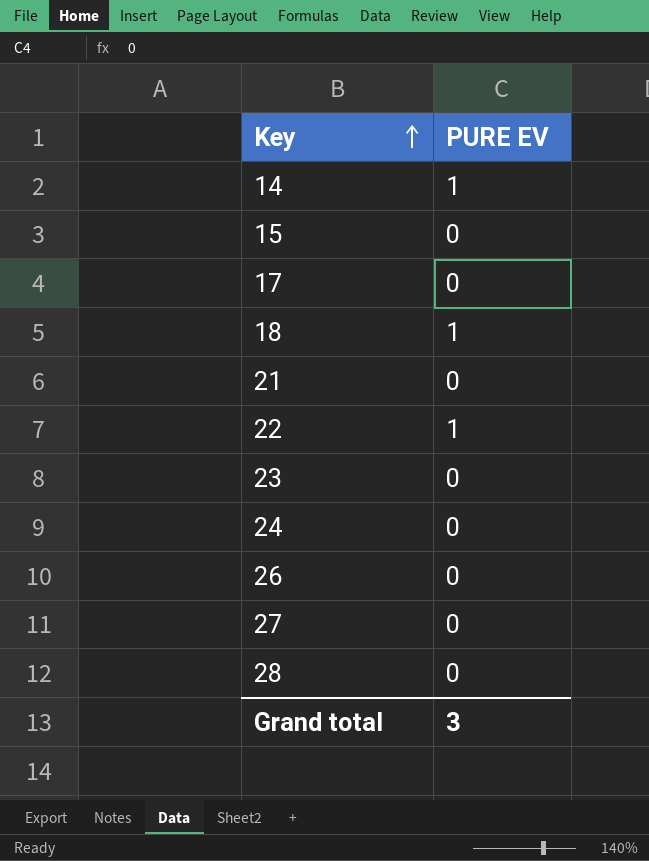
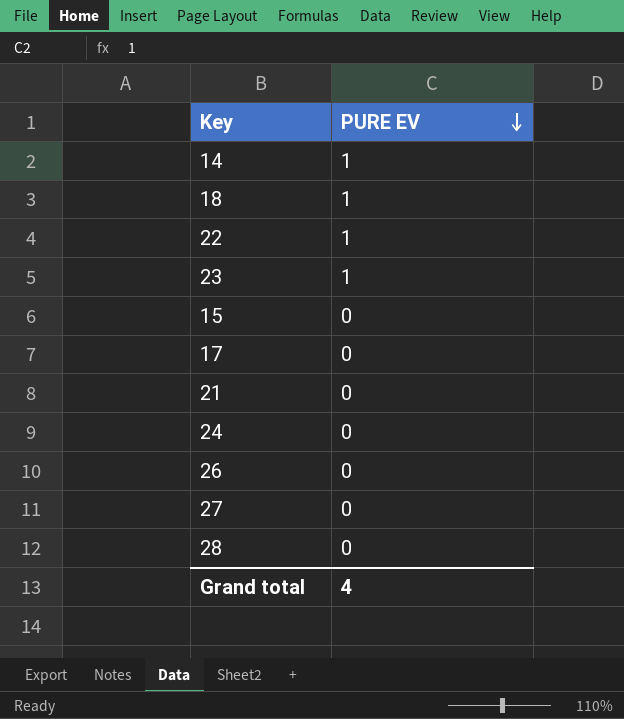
row order: Key ascending -> PURE EV descending
23 | PURE EV: 0 -> 1
Grand total | PURE EV: 3 -> 4

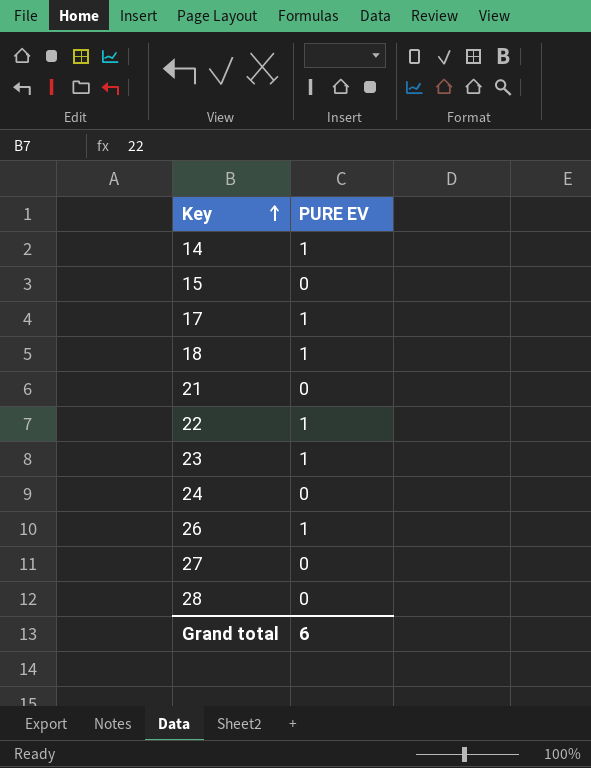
row order: PURE EV descending -> Key ascending
17 | PURE EV: 0 -> 1
26 | PURE EV: 0 -> 1
Grand total | PURE EV: 4 -> 6

